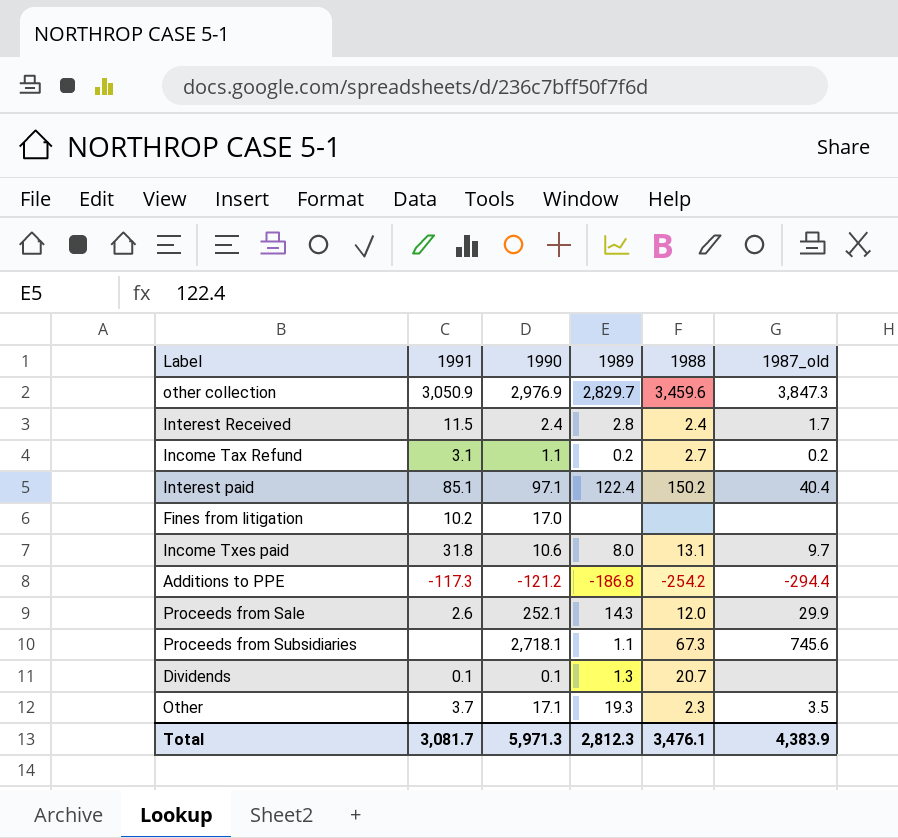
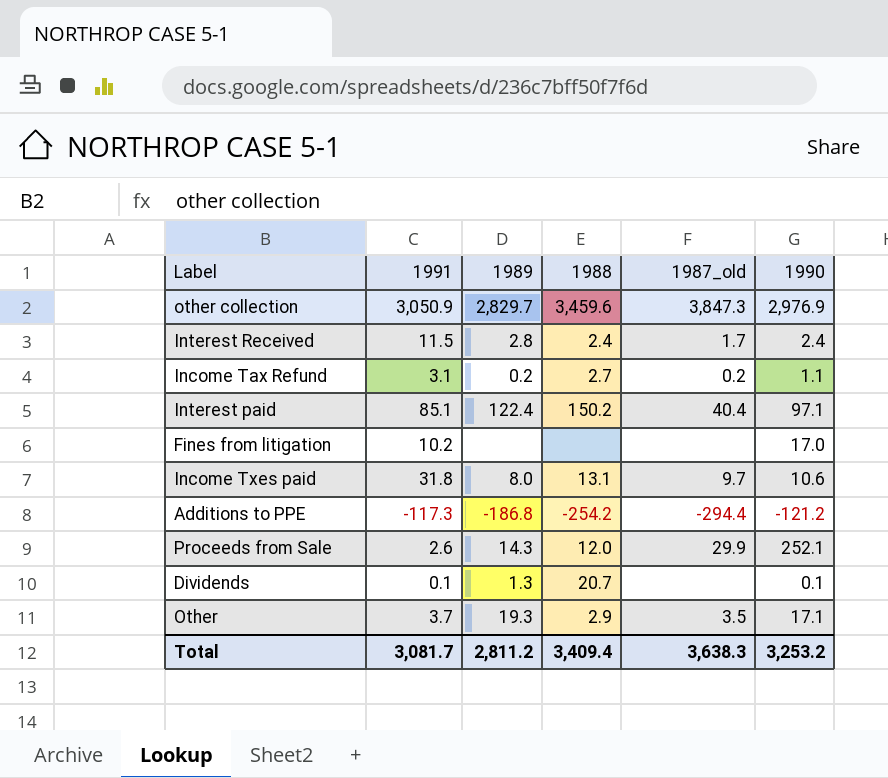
column 1990 | position: 3 -> 6
row Proceeds from Subsidiaries: none | 2,718.1 | 1.1 | 67.3 | 745.6 -> none
Other | 1988: 2.3 -> 2.9
Total | 1989: 2,812.3 -> 2,811.2
Total | 1988: 3,476.1 -> 3,409.4
Total | 1987_old: 4,383.9 -> 3,638.3
Total | 1990: 5,971.3 -> 3,253.2

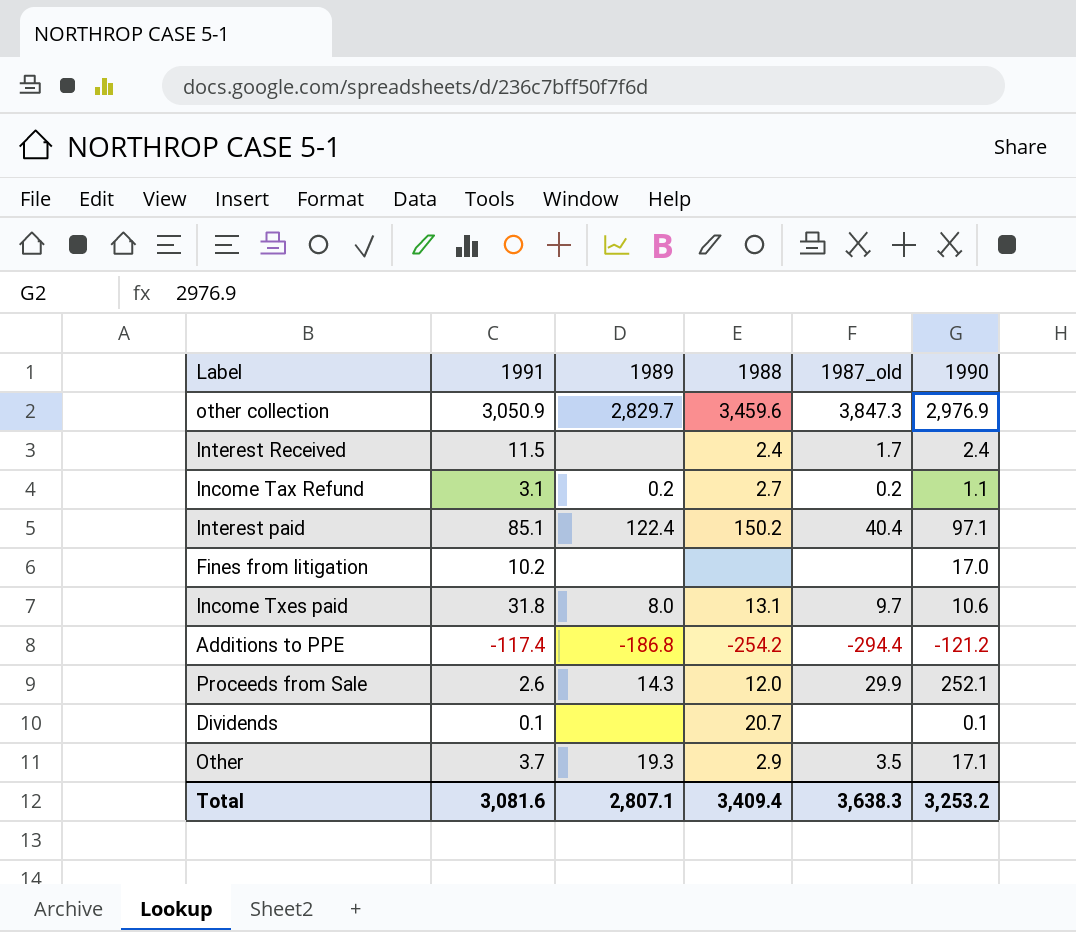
Interest Received | 1989: 2.8 -> none
Additions to PPE | 1991: -117.3 -> -117.4
Dividends | 1989: 1.3 -> none
Total | 1991: 3,081.7 -> 3,081.6
Total | 1989: 2,811.2 -> 2,807.1

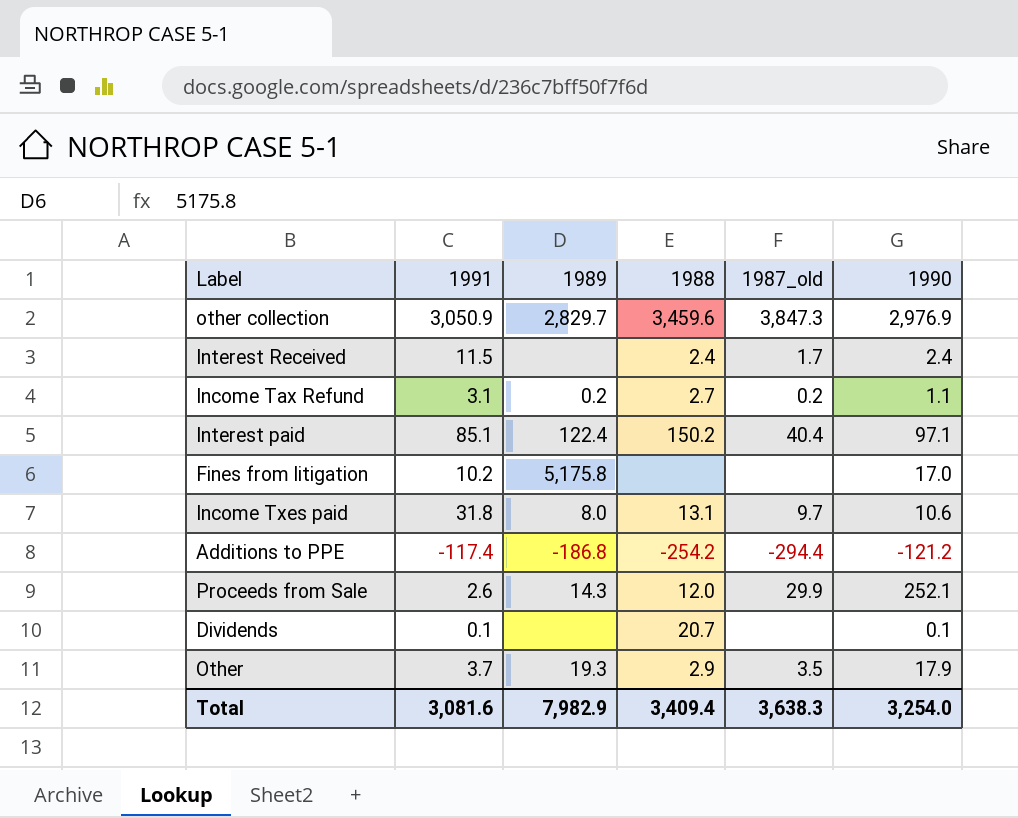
Fines from litigation | 1989: none -> 5,175.8
Other | 1990: 17.1 -> 17.9
Total | 1989: 2,807.1 -> 7,982.9
Total | 1990: 3,253.2 -> 3,254.0

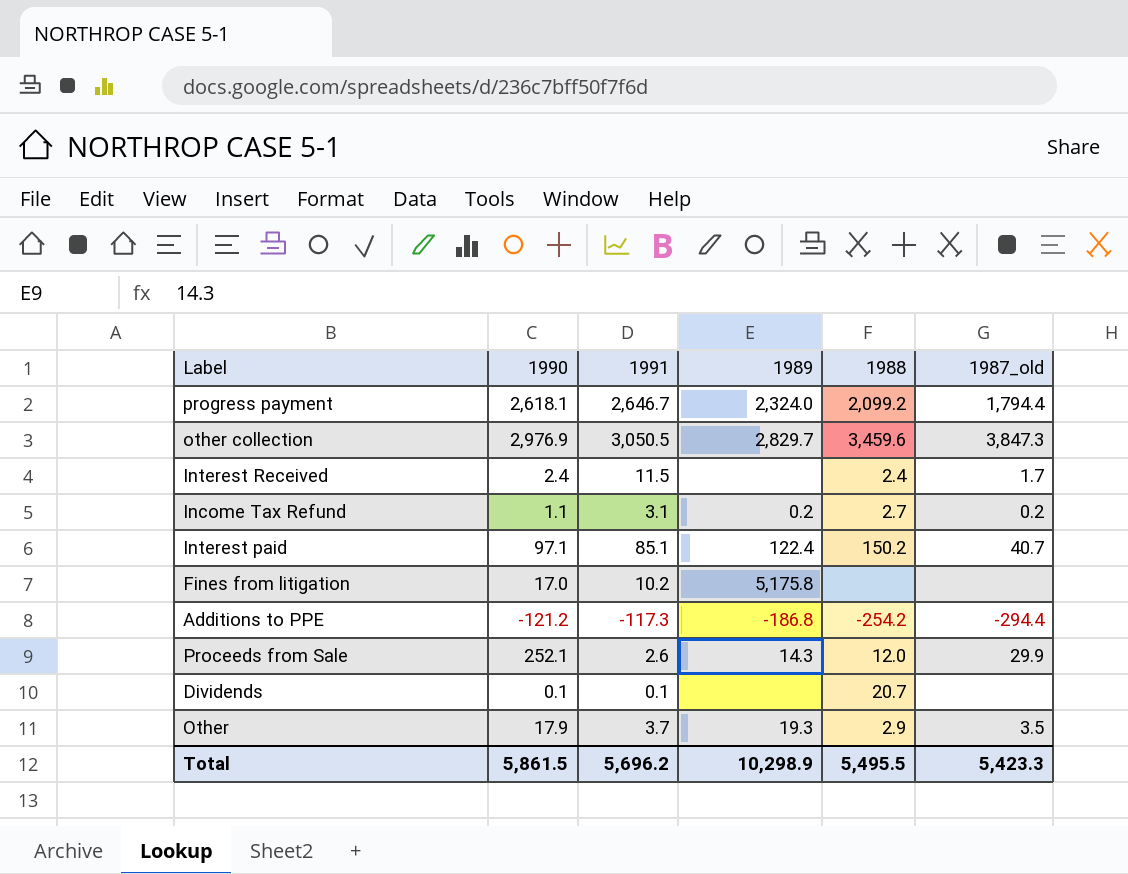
column 1990 | position: 6 -> 2
row Income Txes paid: 31.8 | 8.0 | 13.1 | 9.7 | 10.6 -> none
row progress payment: none -> 2,618.1 | 2,646.7 | 2,324.0 | 2,099.2 | 1,794.4
other collection | 1991: 3,050.9 -> 3,050.5
Interest paid | 1987_old: 40.4 -> 40.7
Additions to PPE | 1991: -117.4 -> -117.3
Total | 1990: 3,254.0 -> 5,861.5
Total | 1991: 3,081.6 -> 5,696.2
Total | 1989: 7,982.9 -> 10,298.9
Total | 1988: 3,409.4 -> 5,495.5
Total | 1987_old: 3,638.3 -> 5,423.3

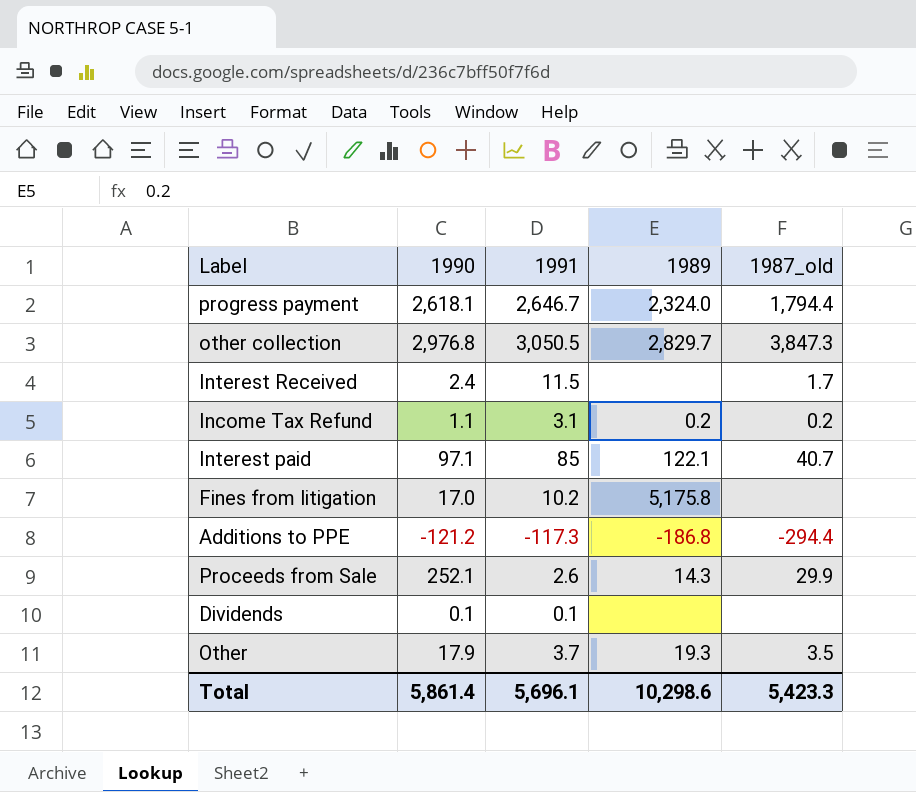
column 1988 | position: 5 -> none
other collection | 1990: 2,976.9 -> 2,976.8
Interest paid | 1991: 85.1 -> 85
Interest paid | 1989: 122.4 -> 122.1
Total | 1990: 5,861.5 -> 5,861.4
Total | 1991: 5,696.2 -> 5,696.1
Total | 1989: 10,298.9 -> 10,298.6

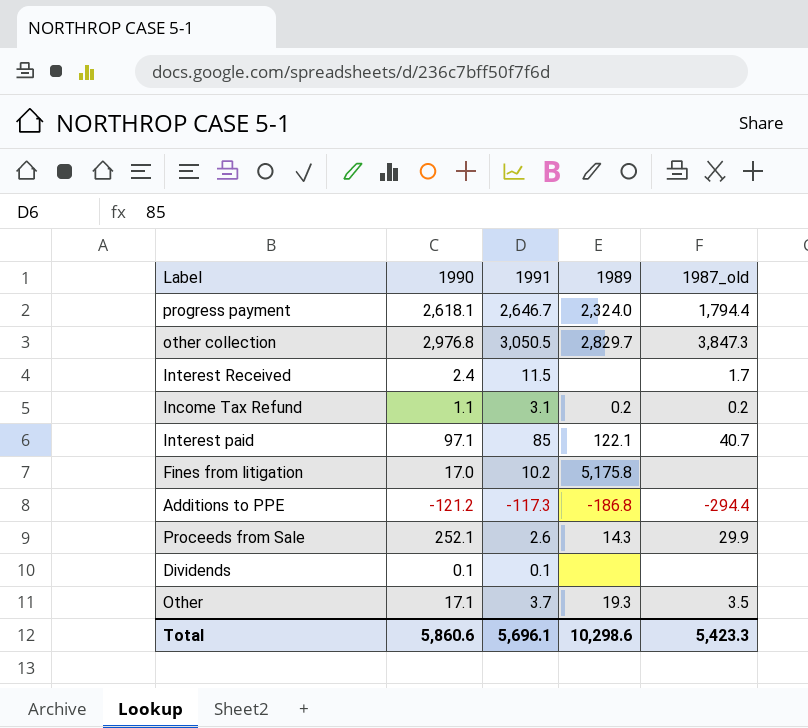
Other | 1990: 17.9 -> 17.1
Total | 1990: 5,861.4 -> 5,860.6

